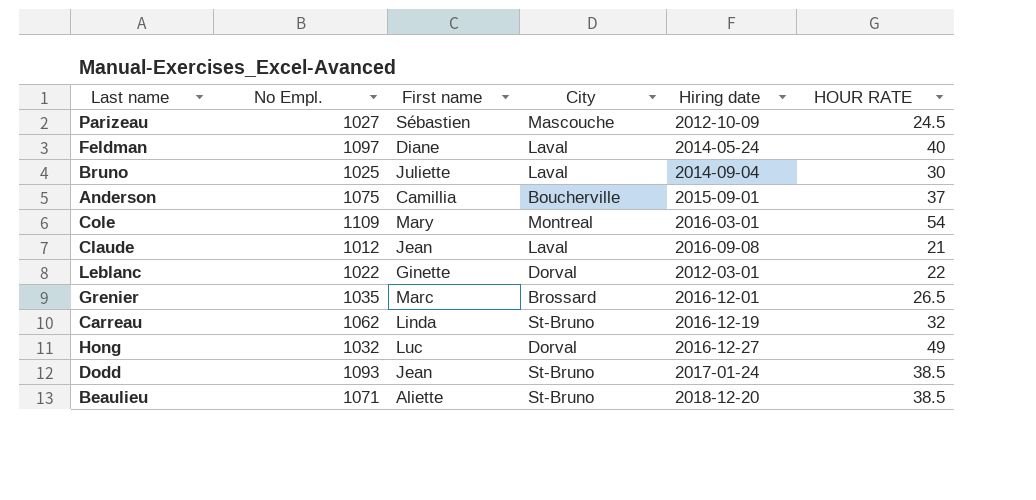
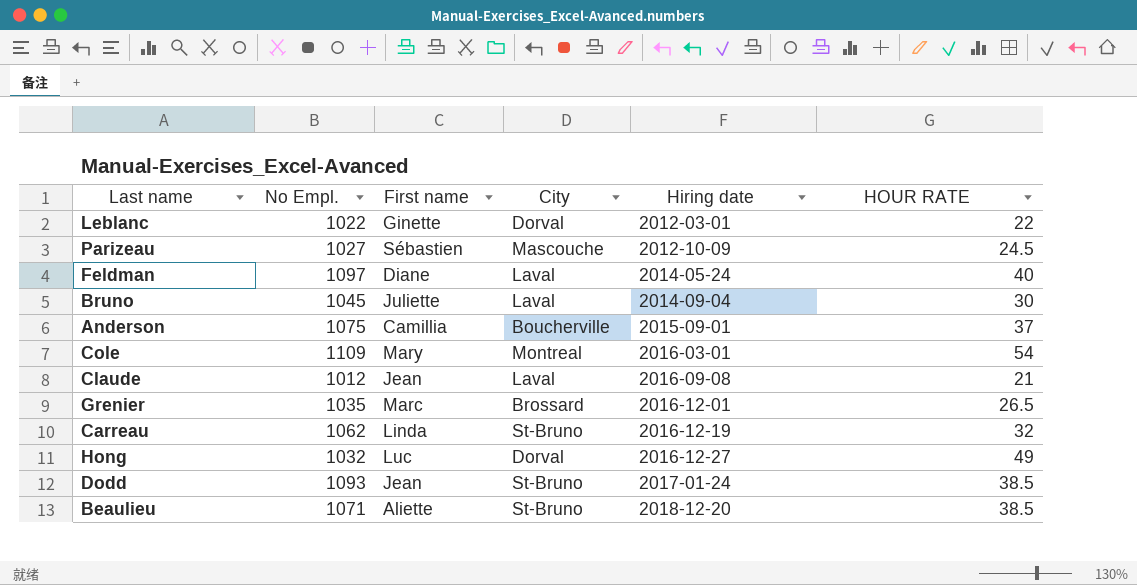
row order: none -> Hiring date ascending
Bruno | No Empl.: 1025 -> 1045

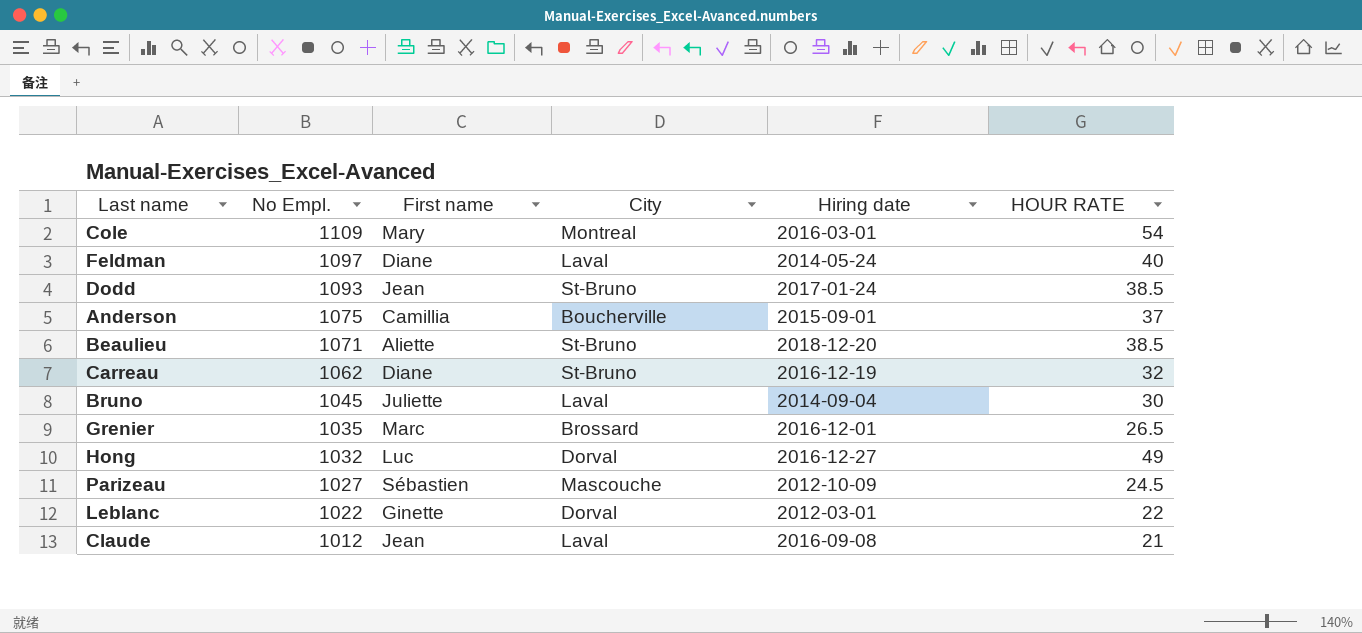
row order: Hiring date ascending -> No Empl. descending
Carreau | First name: Linda -> Diane

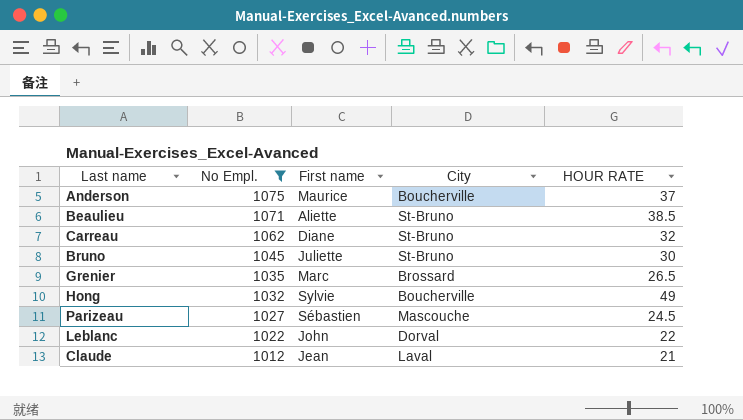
filter: none -> No Empl. <= 1075
column Hiring date | position: 5 -> none
Anderson | First name: Camillia -> Maurice
Bruno | City: Laval -> St-Bruno
Hong | First name: Luc -> Sylvie
Hong | City: Dorval -> Boucherville
Leblanc | First name: Ginette -> John

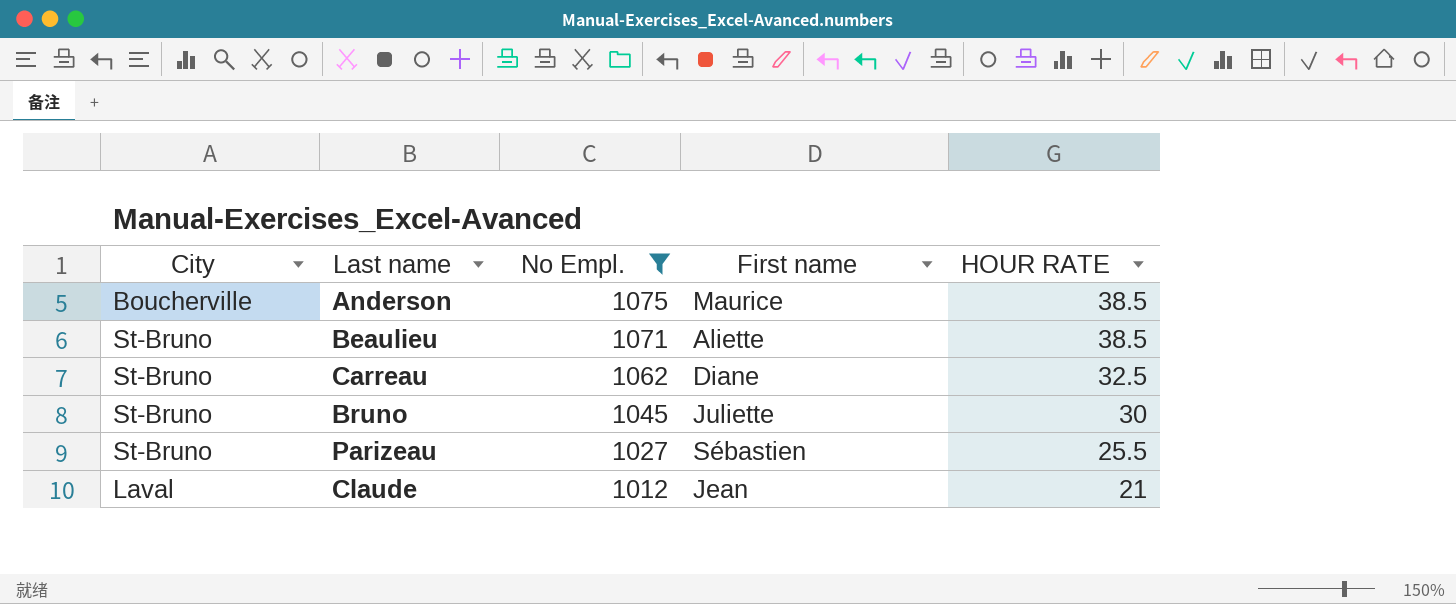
column City | position: 4 -> 1
row Grenier: 1035 | Marc | Brossard | 26.5 -> none
row Hong: 1032 | Sylvie | Boucherville | 49 -> none
row Leblanc: 1022 | John | Dorval | 22 -> none
Anderson | HOUR RATE: 37 -> 38.5
Carreau | HOUR RATE: 32 -> 32.5
Parizeau | City: Mascouche -> St-Bruno
Parizeau | HOUR RATE: 24.5 -> 25.5

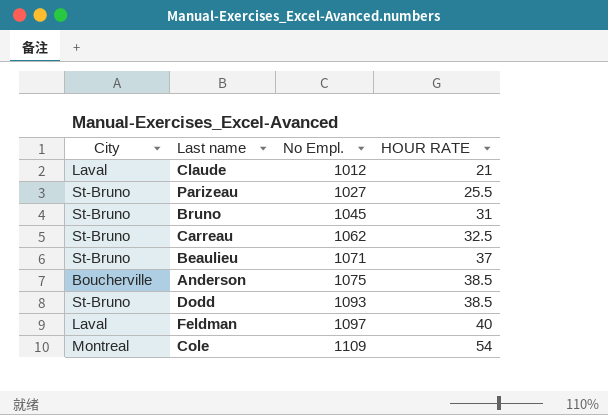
filter: No Empl. <= 1075 -> none
row order: No Empl. descending -> No Empl. ascending
column First name | position: 4 -> none
Bruno | HOUR RATE: 30 -> 31
Beaulieu | HOUR RATE: 38.5 -> 37

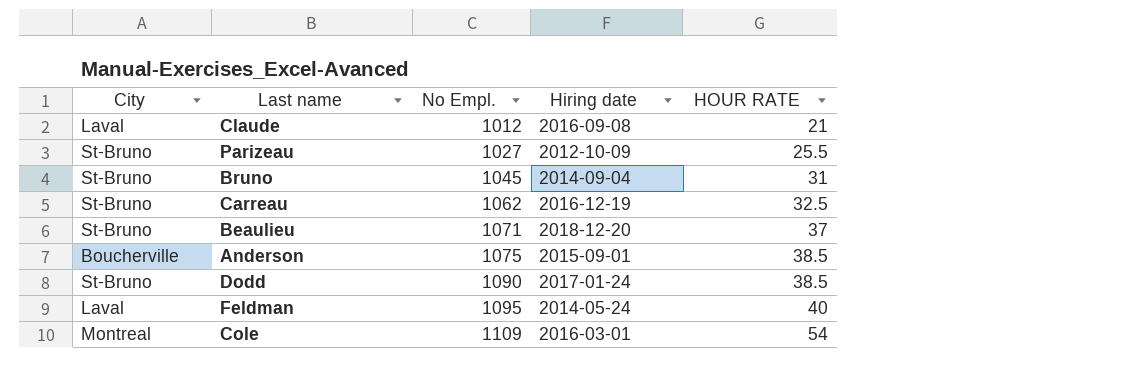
column Hiring date | position: none -> 4
Dodd | No Empl.: 1093 -> 1090
Feldman | No Empl.: 1097 -> 1095

